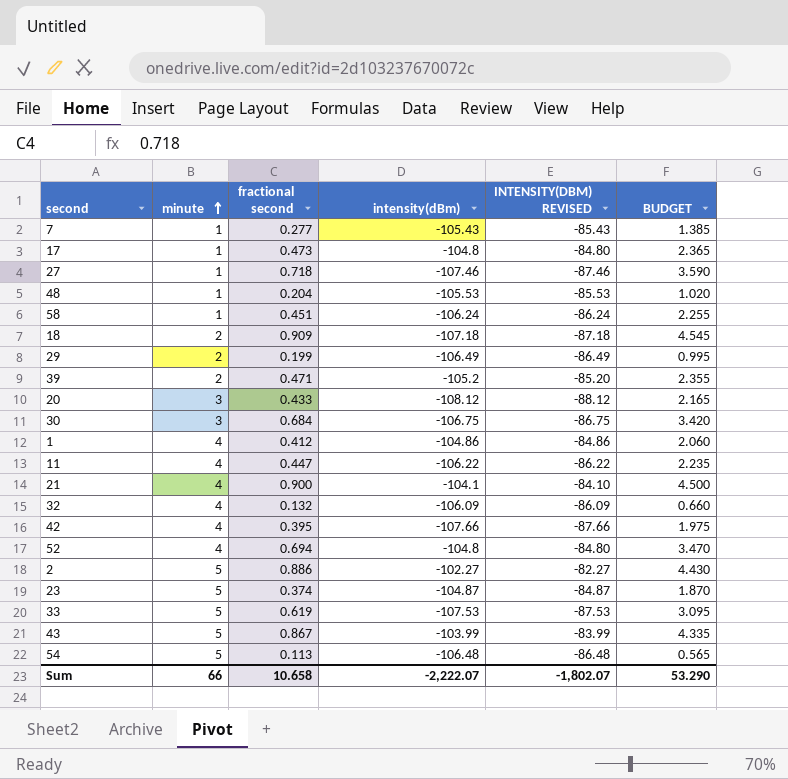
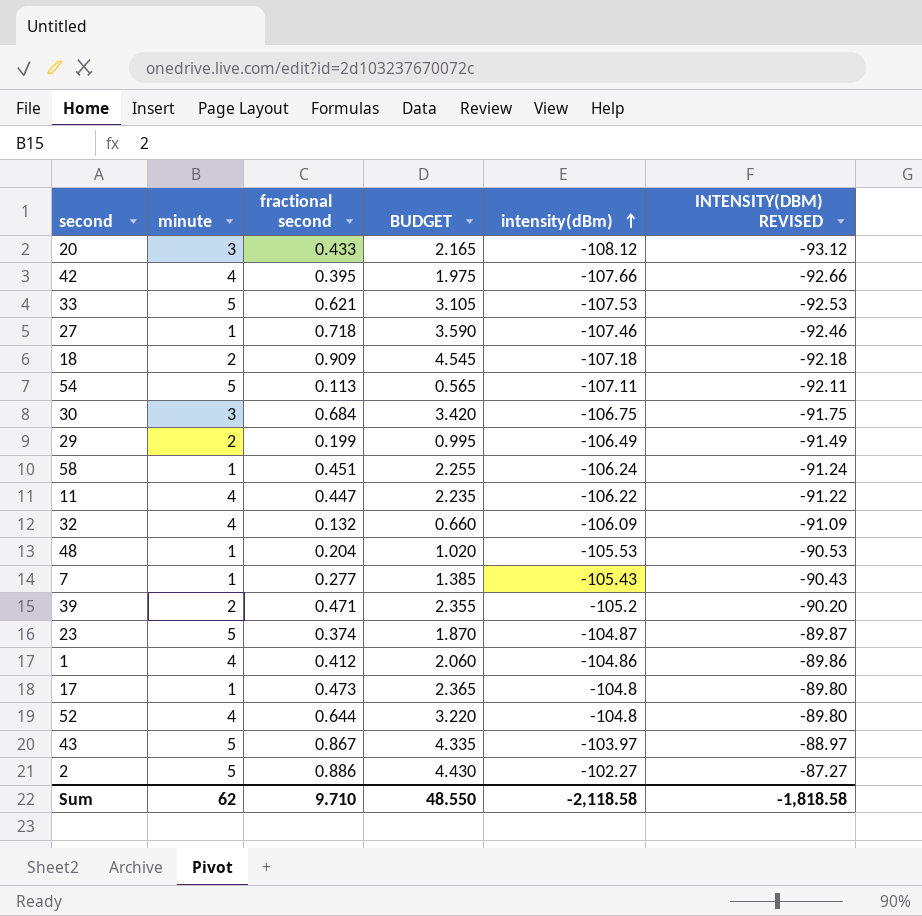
row order: minute ascending -> intensity(dBm) ascending
column BUDGET | position: 6 -> 4
column INTENSITY(DBM) REVISED | formula: [intensity(dBm)] + 20 -> [intensity(dBm)] + 15
row 21: 4 | 0.900 | -104.1 | -84.10 | 4.500 -> none
33 | fractional second: 0.619 -> 0.621
33 | BUDGET: 3.095 -> 3.105
54 | intensity(dBm): -106.48 -> -107.11
52 | fractional second: 0.694 -> 0.644
52 | BUDGET: 3.470 -> 3.220
43 | intensity(dBm): -103.99 -> -103.97
Sum | minute: 66 -> 62
Sum | fractional second: 10.658 -> 9.710
Sum | BUDGET: 53.290 -> 48.550
Sum | intensity(dBm): -2,222.07 -> -2,118.58
Sum | INTENSITY(DBM) REVISED: -1,802.07 -> -1,818.58

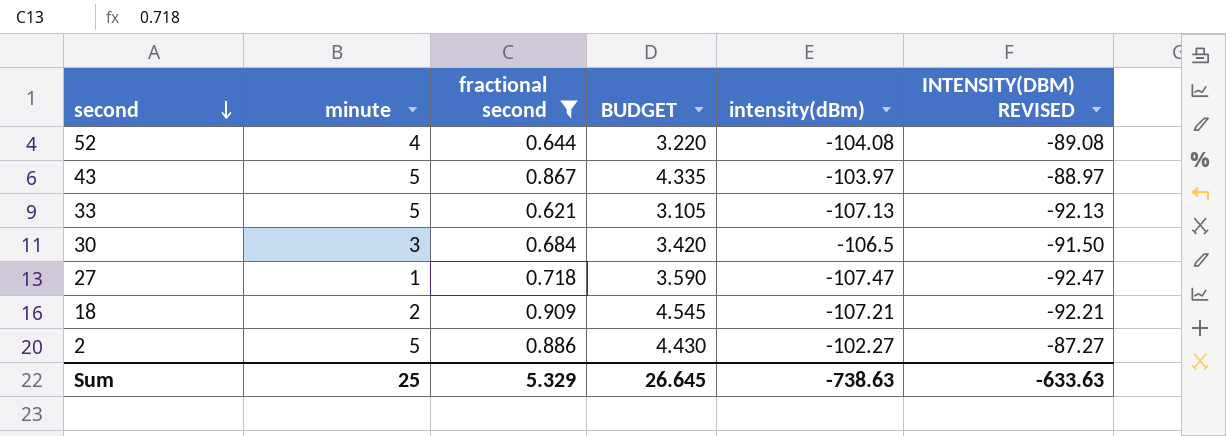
filter: none -> fractional second >= 0.621
row order: intensity(dBm) ascending -> second descending
52 | intensity(dBm): -104.8 -> -104.08
52 | INTENSITY(DBM) REVISED: -89.80 -> -89.08
33 | intensity(dBm): -107.53 -> -107.13
33 | INTENSITY(DBM) REVISED: -92.53 -> -92.13
30 | intensity(dBm): -106.75 -> -106.5
30 | INTENSITY(DBM) REVISED: -91.75 -> -91.50
27 | intensity(dBm): -107.46 -> -107.47
27 | INTENSITY(DBM) REVISED: -92.46 -> -92.47
18 | intensity(dBm): -107.18 -> -107.21
18 | INTENSITY(DBM) REVISED: -92.18 -> -92.21
Sum | minute: 62 -> 25
Sum | fractional second: 9.710 -> 5.329
Sum | BUDGET: 48.550 -> 26.645
Sum | intensity(dBm): -2,118.58 -> -738.63
Sum | INTENSITY(DBM) REVISED: -1,818.58 -> -633.63

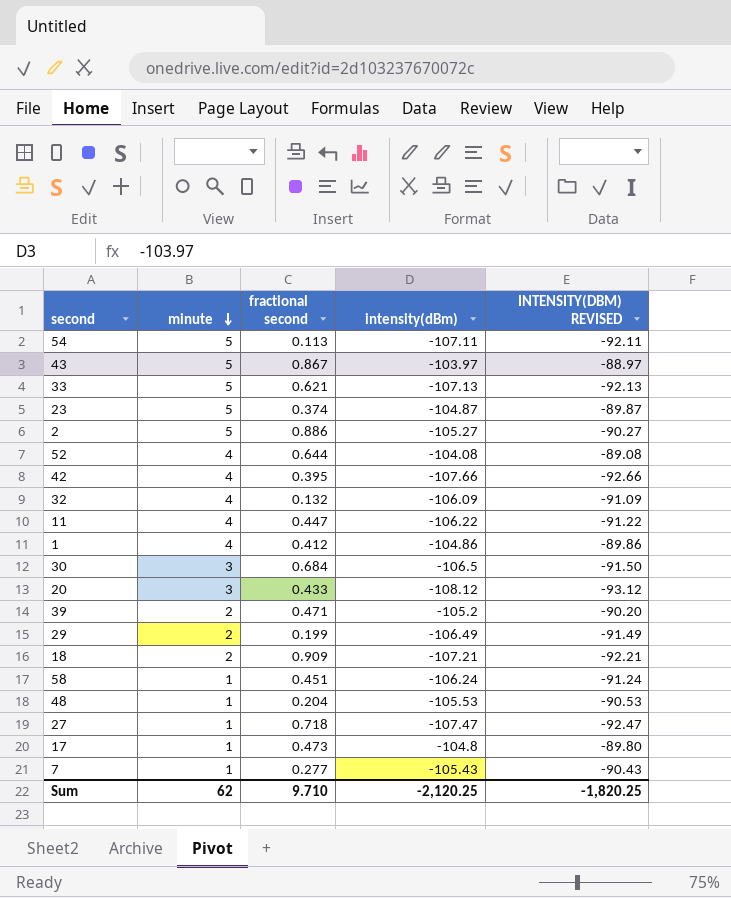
filter: fractional second >= 0.621 -> none
row order: second descending -> minute descending
column BUDGET | formula: [fractional second] * 5 -> none
2 | intensity(dBm): -102.27 -> -105.27
2 | INTENSITY(DBM) REVISED: -87.27 -> -90.27
Sum | minute: 25 -> 62
Sum | fractional second: 5.329 -> 9.710
Sum | intensity(dBm): -738.63 -> -2,120.25
Sum | INTENSITY(DBM) REVISED: -633.63 -> -1,820.25

